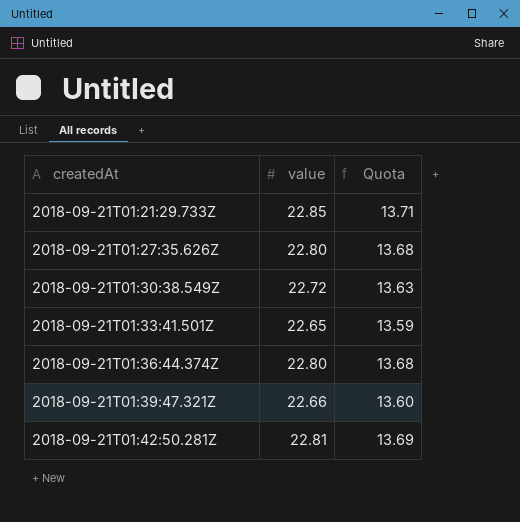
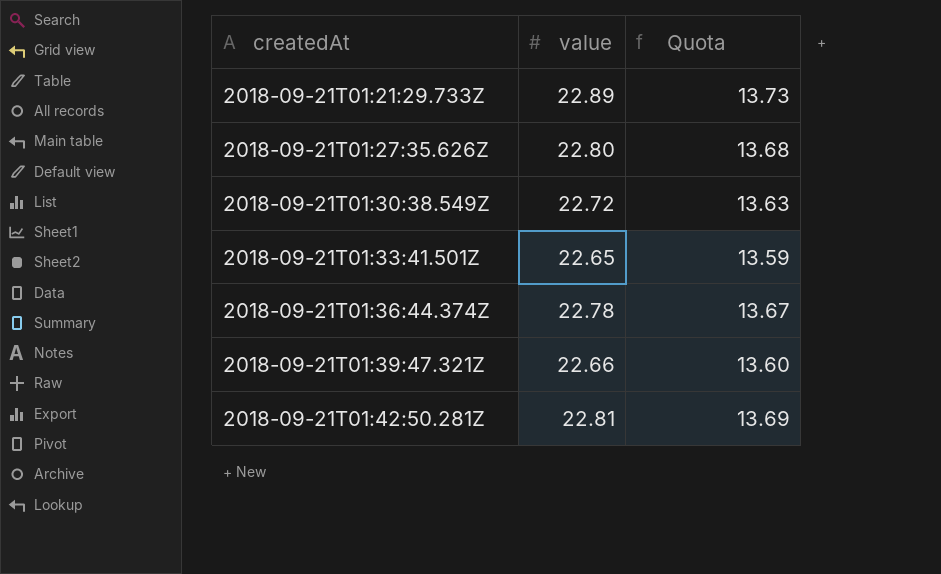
2018-09-21T01:21:29.733Z | value: 22.85 -> 22.89
2018-09-21T01:21:29.733Z | Quota: 13.71 -> 13.73
2018-09-21T01:36:44.374Z | value: 22.80 -> 22.78
2018-09-21T01:36:44.374Z | Quota: 13.68 -> 13.67

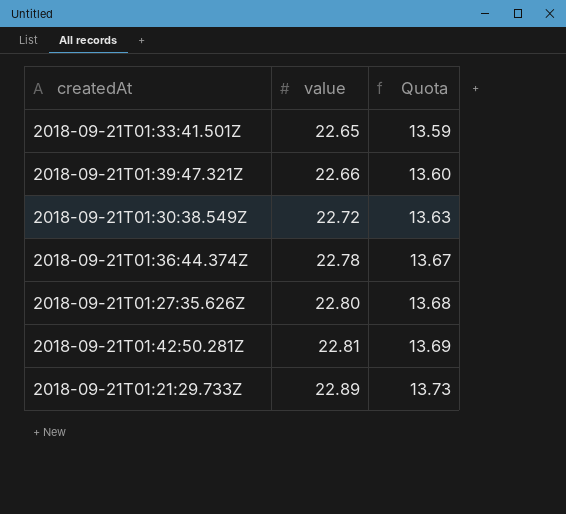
row order: createdAt ascending -> value ascending

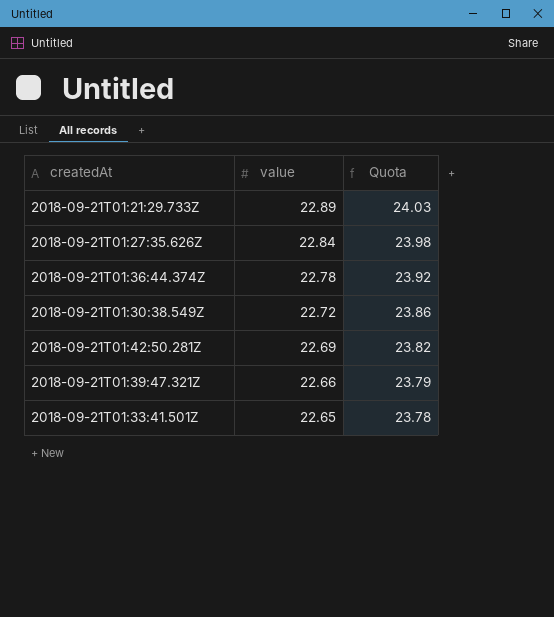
row order: value ascending -> value descending
column Quota | formula: [value] * 0.6 -> [value] * 1.05
2018-09-21T01:27:35.626Z | value: 22.80 -> 22.84
2018-09-21T01:42:50.281Z | value: 22.81 -> 22.69

